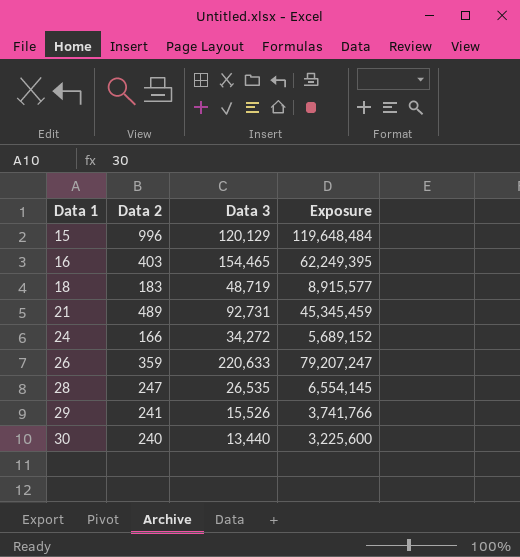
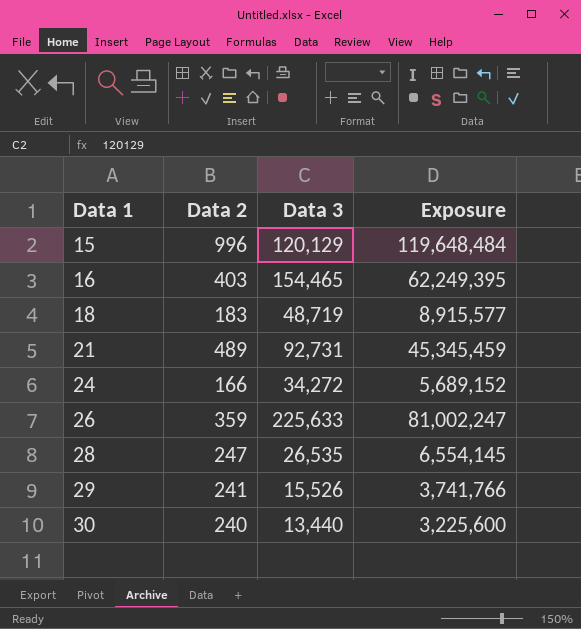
26 | Data 3: 220,633 -> 225,633
26 | Exposure: 79,207,247 -> 81,002,247

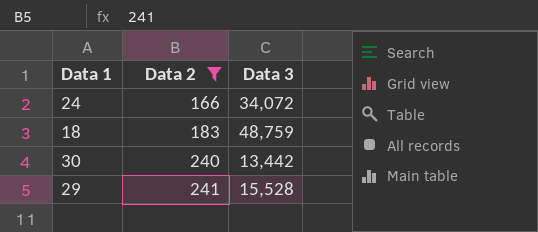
filter: none -> Data 2 <= 241
row order: Data 1 ascending -> Data 2 ascending
column Exposure | formula: [Data 2] * [Data 3] -> none
24 | Data 3: 34,272 -> 34,072
18 | Data 3: 48,719 -> 48,759
30 | Data 3: 13,440 -> 13,442
29 | Data 3: 15,526 -> 15,528

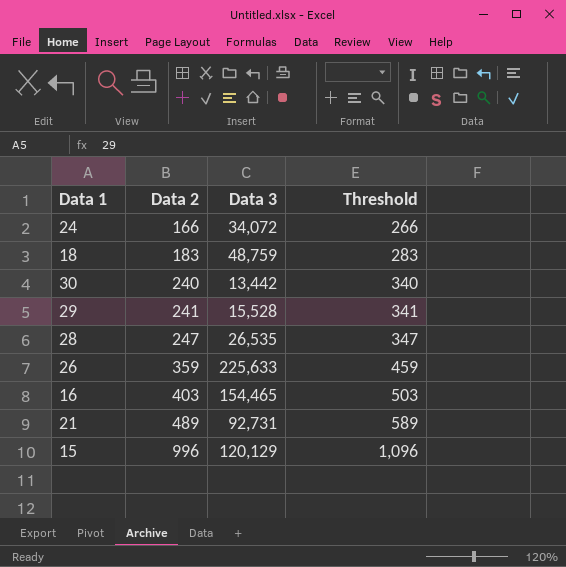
filter: Data 2 <= 241 -> none
column Threshold | formula: none -> [Data 2] + 100

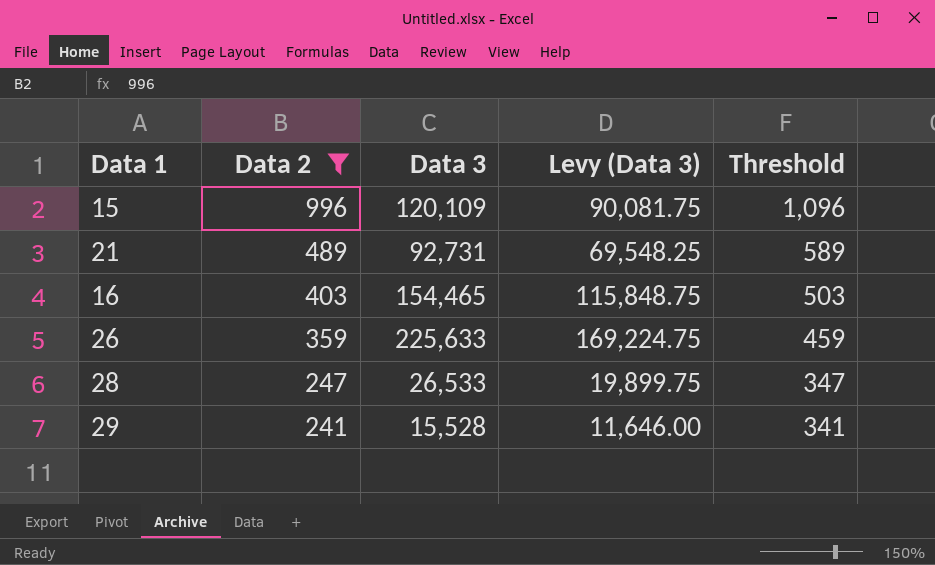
filter: none -> Data 2 >= 241
row order: Data 2 ascending -> Data 2 descending
column Levy (Data 3) | formula: none -> [Data 3] * 0.75
15 | Data 3: 120,129 -> 120,109
28 | Data 3: 26,535 -> 26,533

